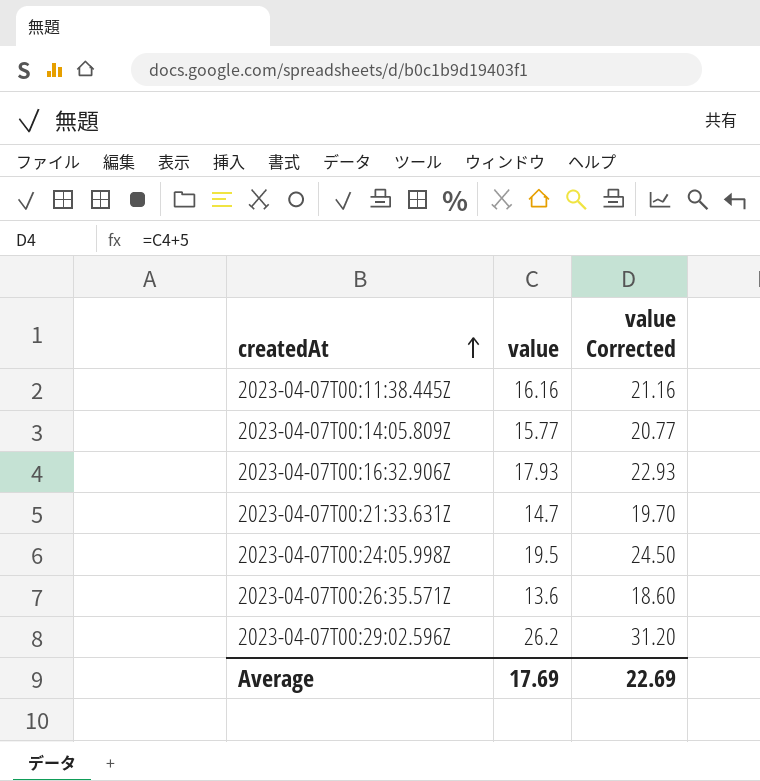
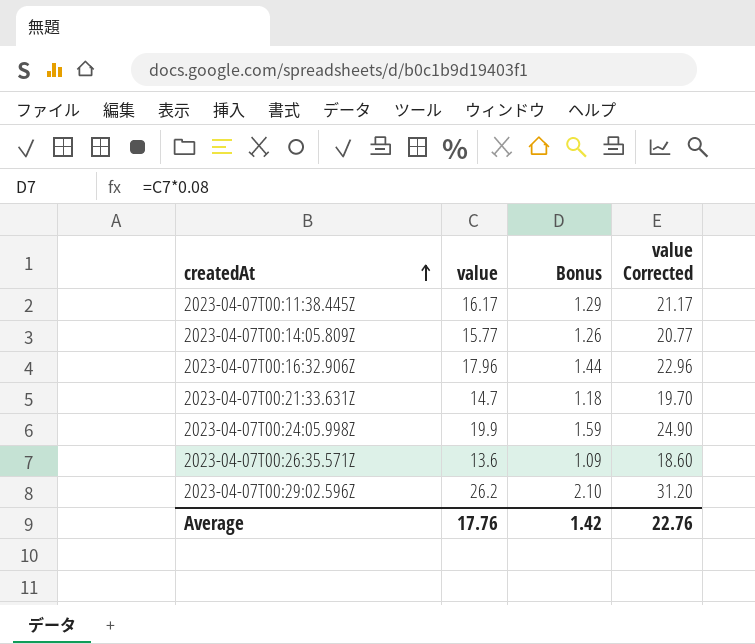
column Bonus | formula: none -> [value] * 0.08
2023-04-07T00:11:38.445Z | value: 16.16 -> 16.17
2023-04-07T00:11:38.445Z | value Corrected: 21.16 -> 21.17
2023-04-07T00:16:32.906Z | value: 17.93 -> 17.96
2023-04-07T00:16:32.906Z | value Corrected: 22.93 -> 22.96
2023-04-07T00:24:05.998Z | value: 19.5 -> 19.9
2023-04-07T00:24:05.998Z | value Corrected: 24.50 -> 24.90
Average | value: 17.69 -> 17.76
Average | value Corrected: 22.69 -> 22.76

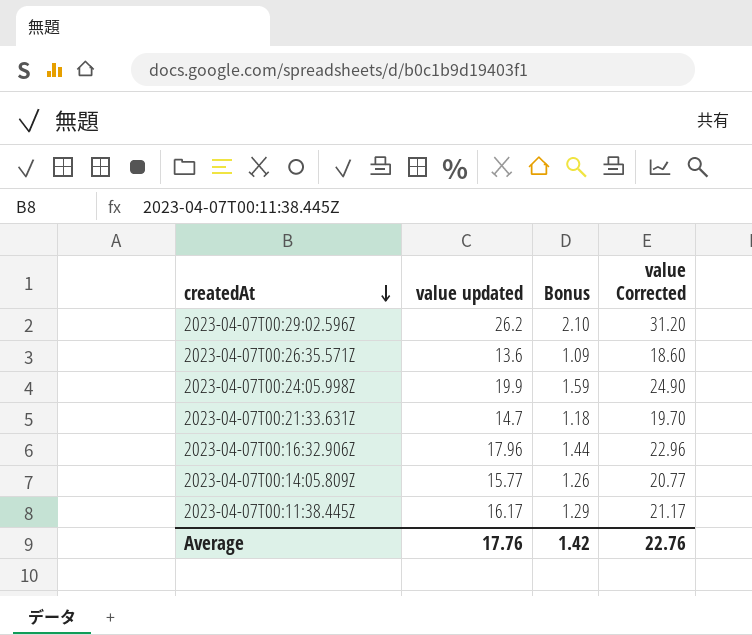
row order: createdAt ascending -> createdAt descending
column name: value -> value updated

